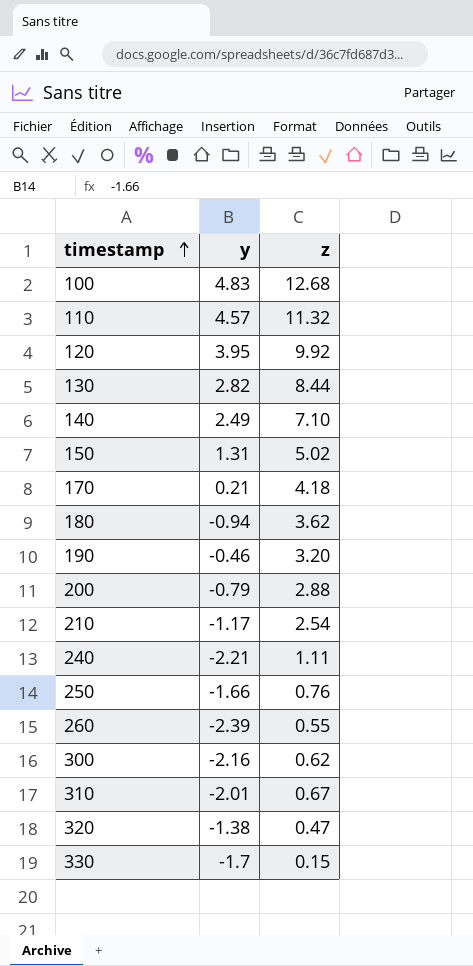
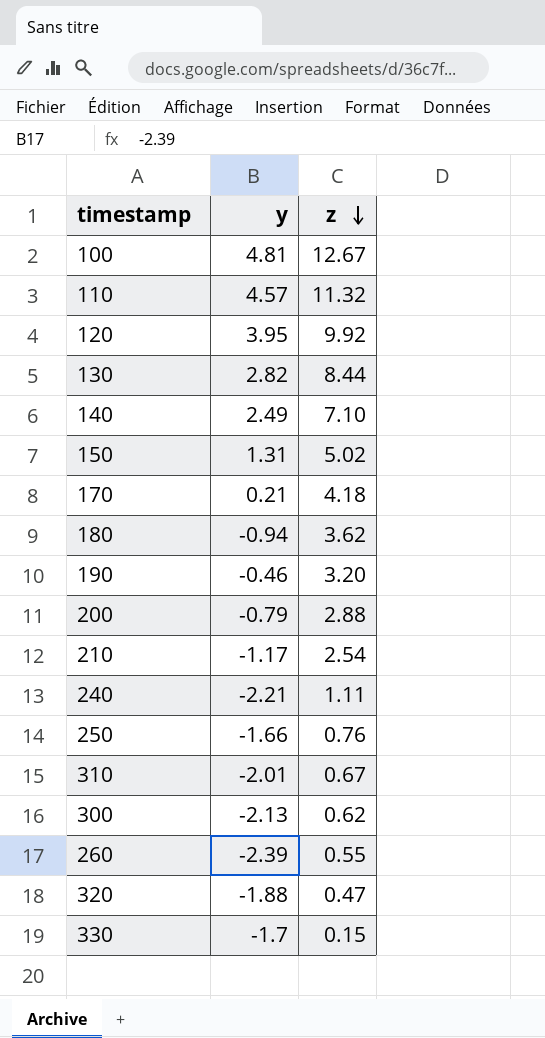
row order: timestamp ascending -> z descending
100 | y: 4.83 -> 4.81
100 | z: 12.68 -> 12.67
300 | y: -2.16 -> -2.13
320 | y: -1.38 -> -1.88

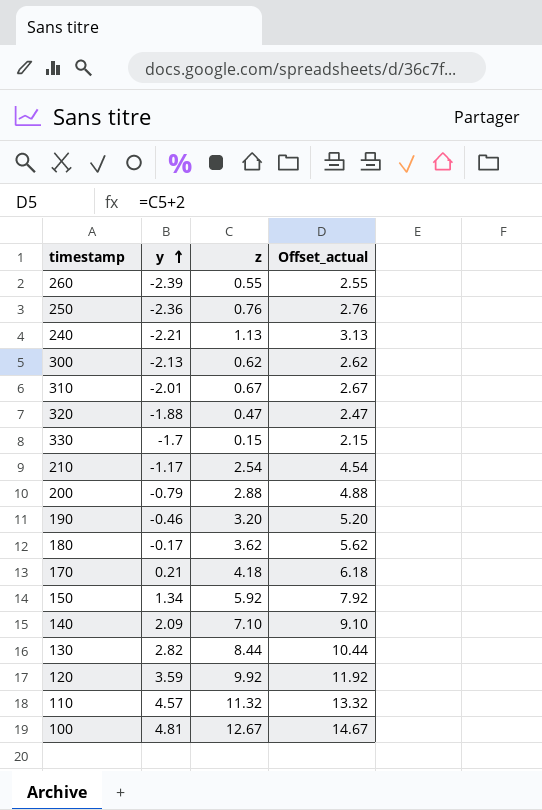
row order: z descending -> y ascending
column Offset_actual | formula: none -> [z] + 2
250 | y: -1.66 -> -2.36
240 | z: 1.11 -> 1.13
180 | y: -0.94 -> -0.17
150 | y: 1.31 -> 1.34
150 | z: 5.02 -> 5.92
140 | y: 2.49 -> 2.09
120 | y: 3.95 -> 3.59

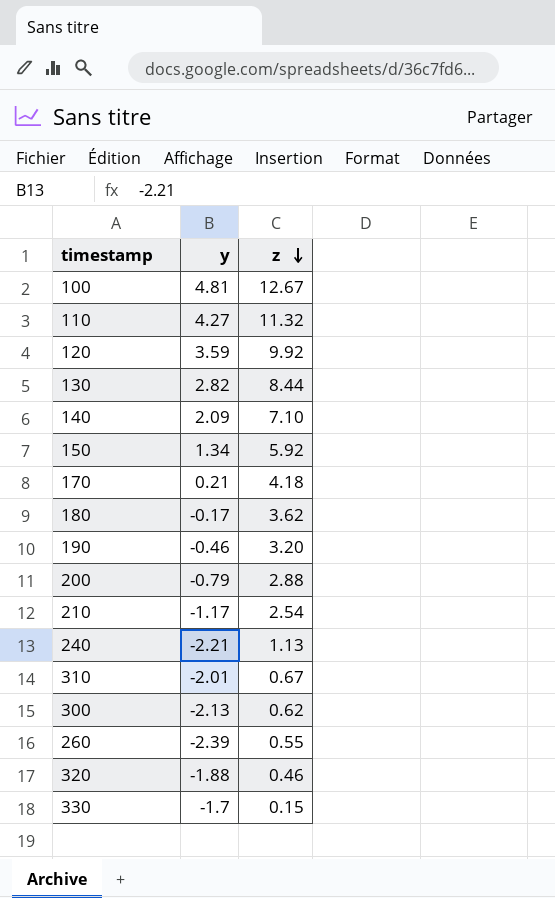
row order: y ascending -> z descending
column Offset_actual | formula: [z] + 2 -> none
row 250: -2.36 | 0.76 | 2.76 -> none
110 | y: 4.57 -> 4.27
320 | z: 0.47 -> 0.46

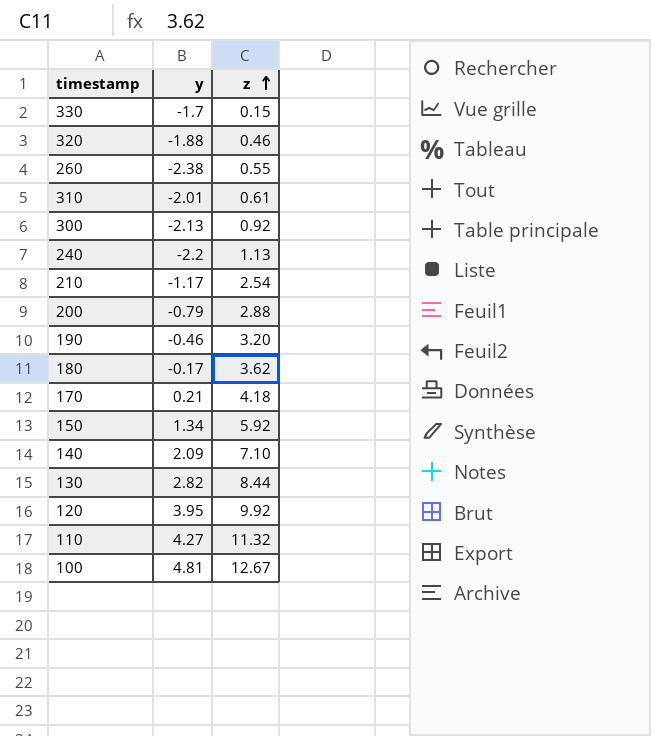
row order: z descending -> z ascending
260 | y: -2.39 -> -2.38
310 | z: 0.67 -> 0.61
300 | z: 0.62 -> 0.92
240 | y: -2.21 -> -2.2
120 | y: 3.59 -> 3.95

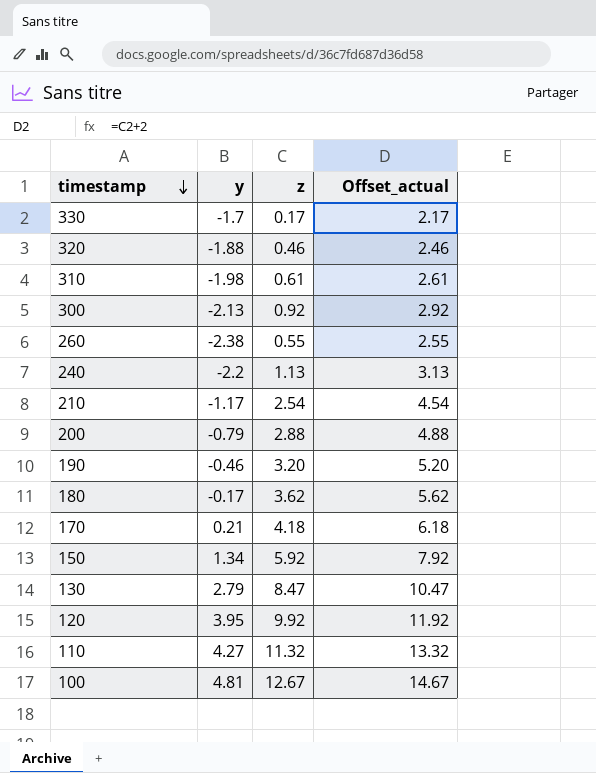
row order: z ascending -> timestamp descending
column Offset_actual | formula: none -> [z] + 2
row 140: 2.09 | 7.10 -> none
330 | z: 0.15 -> 0.17
310 | y: -2.01 -> -1.98
130 | y: 2.82 -> 2.79
130 | z: 8.44 -> 8.47

